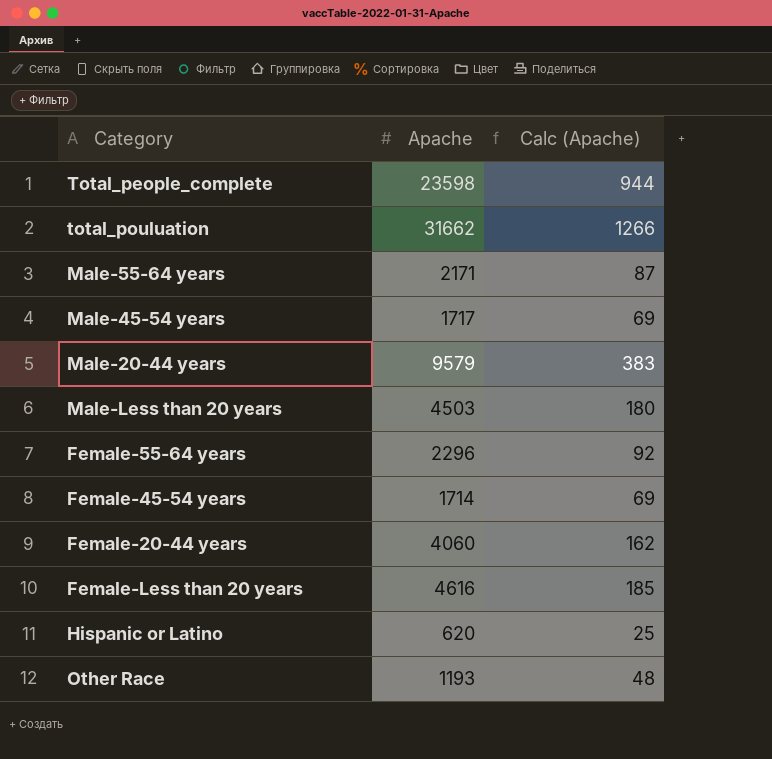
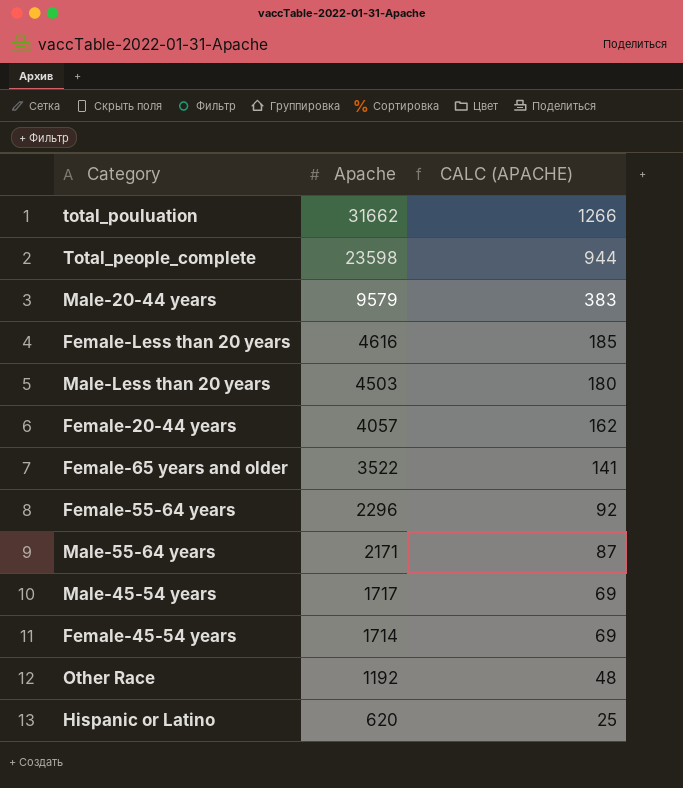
row order: none -> Apache descending
column name: Calc (Apache) -> CALC (APACHE)
Female-20-44 years | Apache: 4060 -> 4057
row Female-65 years and older: none -> 3522 | 141
Other Race | Apache: 1193 -> 1192

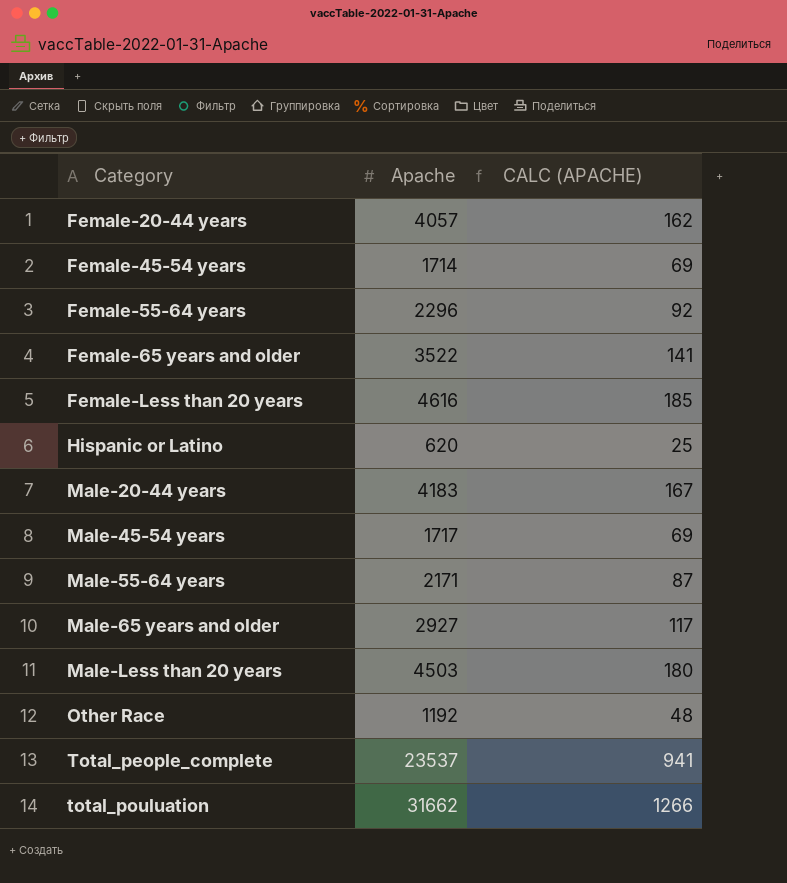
row order: Apache descending -> Category ascending
Male-20-44 years | Apache: 9579 -> 4183
Male-20-44 years | CALC (APACHE): 383 -> 167
row Male-65 years and older: none -> 2927 | 117
Total_people_complete | Apache: 23598 -> 23537
Total_people_complete | CALC (APACHE): 944 -> 941

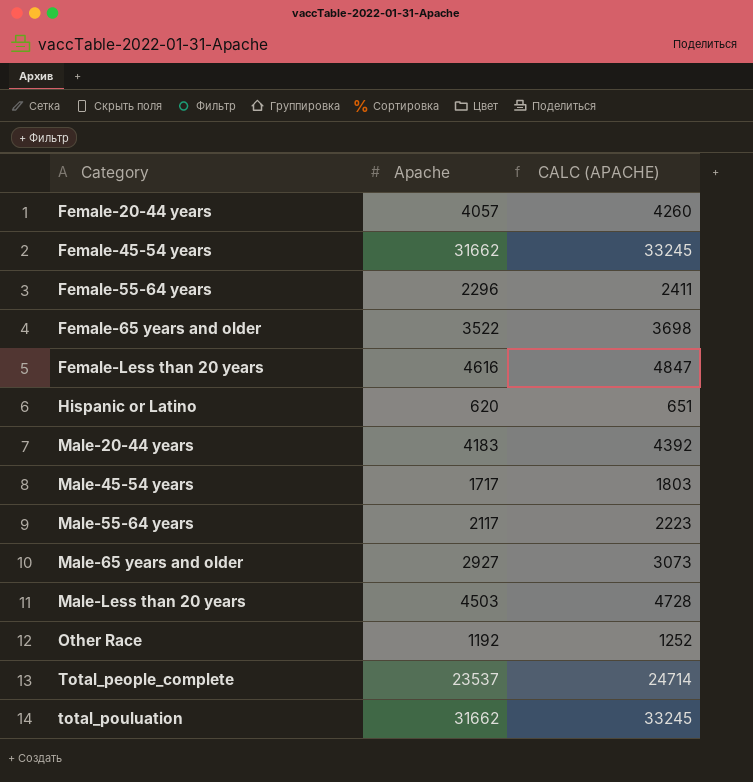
column CALC (APACHE) | formula: [Apache] * 0.04 -> [Apache] * 1.05
Female-45-54 years | Apache: 1714 -> 31662
Male-55-64 years | Apache: 2171 -> 2117

